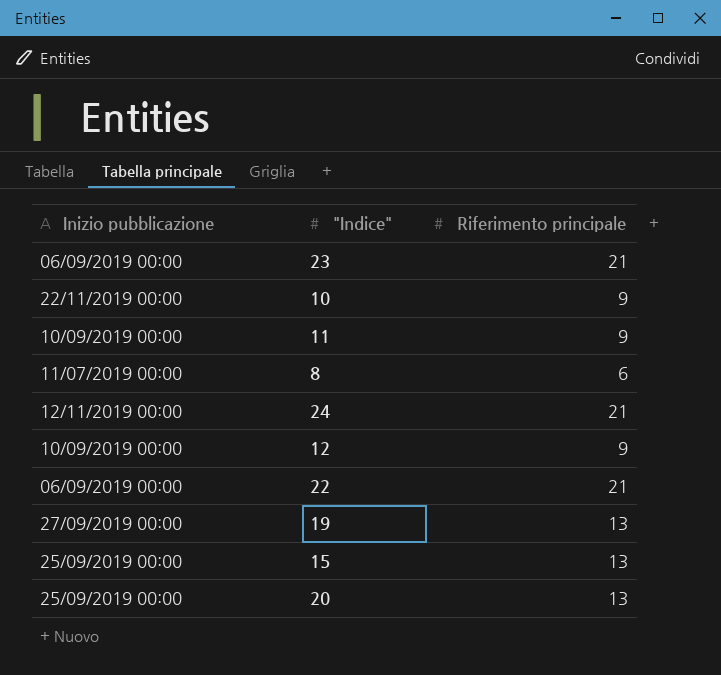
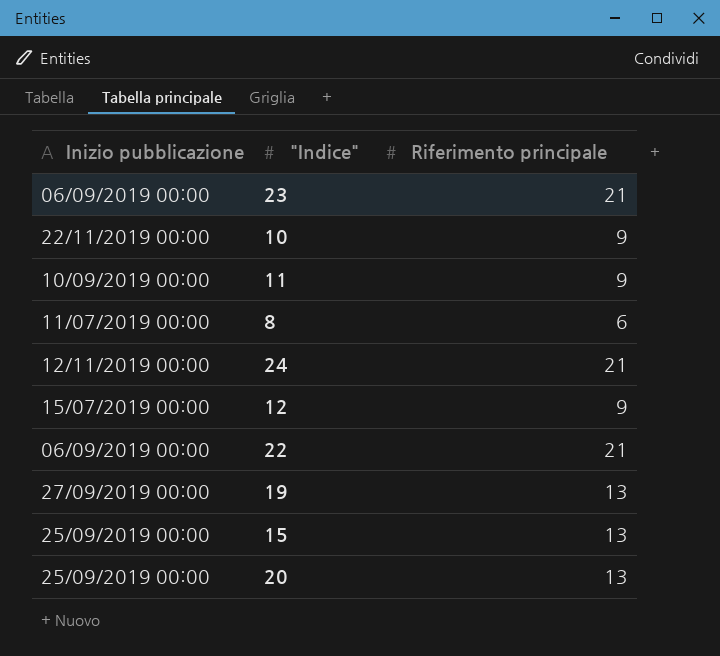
12 | Inizio pubblicazione: 10/09/2019 00:00 -> 15/07/2019 00:00

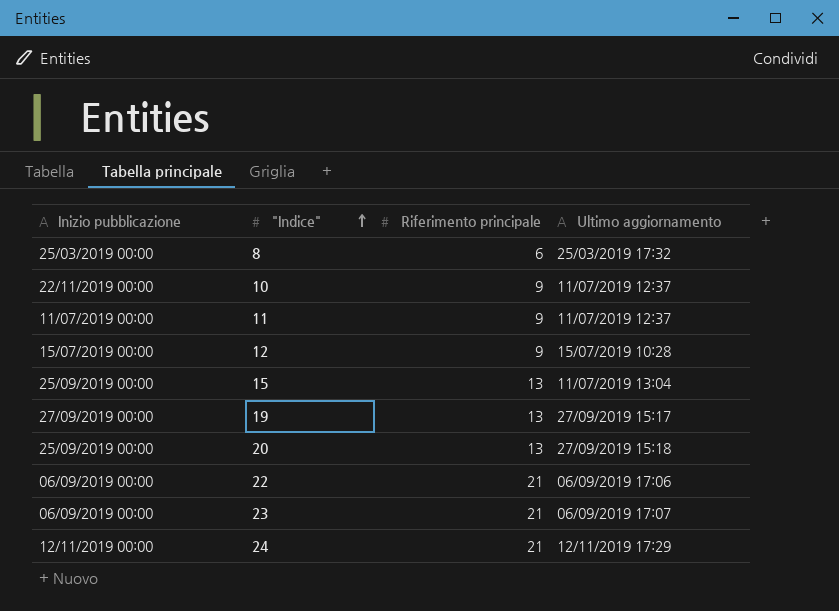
row order: none -> "Indice" ascending
column Ultimo aggiornamento | position: none -> 4
8 | Inizio pubblicazione: 11/07/2019 00:00 -> 25/03/2019 00:00
11 | Inizio pubblicazione: 10/09/2019 00:00 -> 11/07/2019 00:00

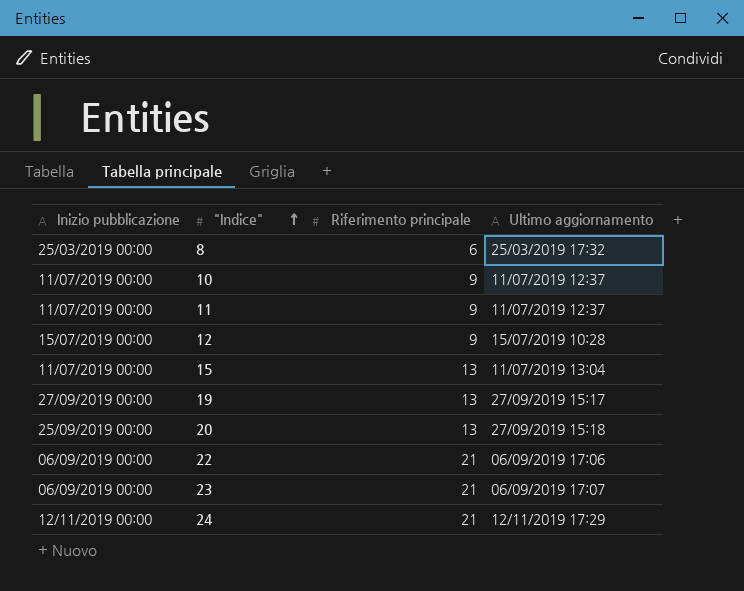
10 | Inizio pubblicazione: 22/11/2019 00:00 -> 11/07/2019 00:00
15 | Inizio pubblicazione: 25/09/2019 00:00 -> 11/07/2019 00:00

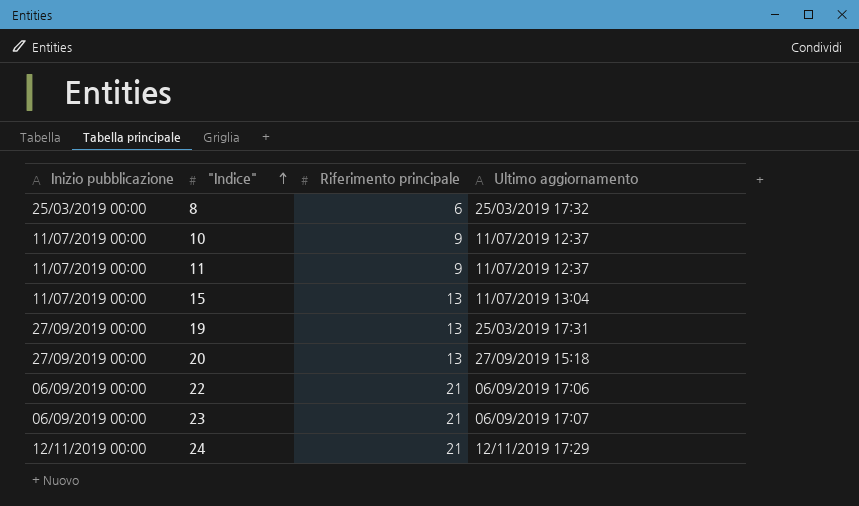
row 12: 15/07/2019 00:00 | 9 | 15/07/2019 10:28 -> none
19 | Ultimo aggiornamento: 27/09/2019 15:17 -> 25/03/2019 17:31
20 | Inizio pubblicazione: 25/09/2019 00:00 -> 27/09/2019 00:00

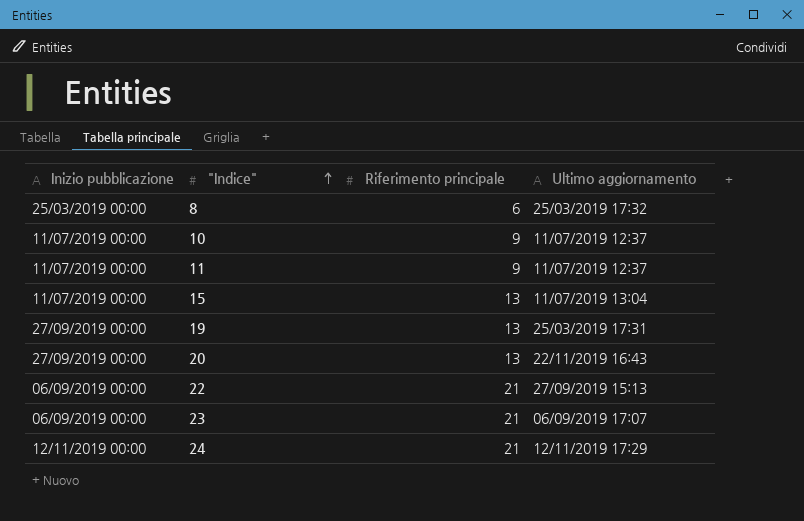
20 | Ultimo aggiornamento: 27/09/2019 15:18 -> 22/11/2019 16:43
22 | Ultimo aggiornamento: 06/09/2019 17:06 -> 27/09/2019 15:13

